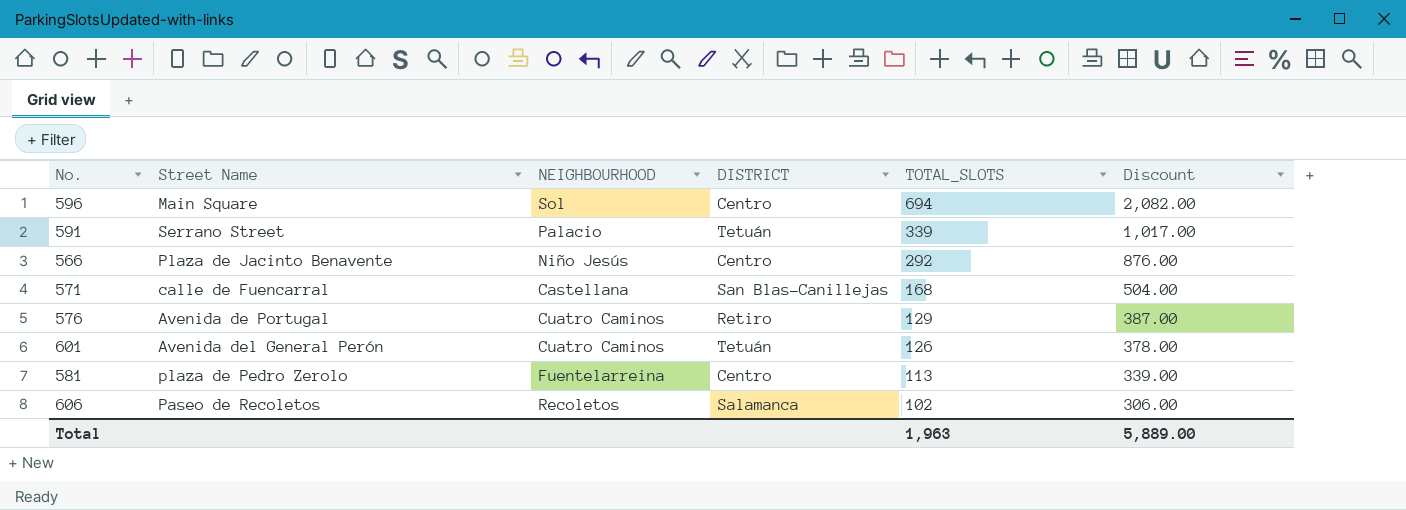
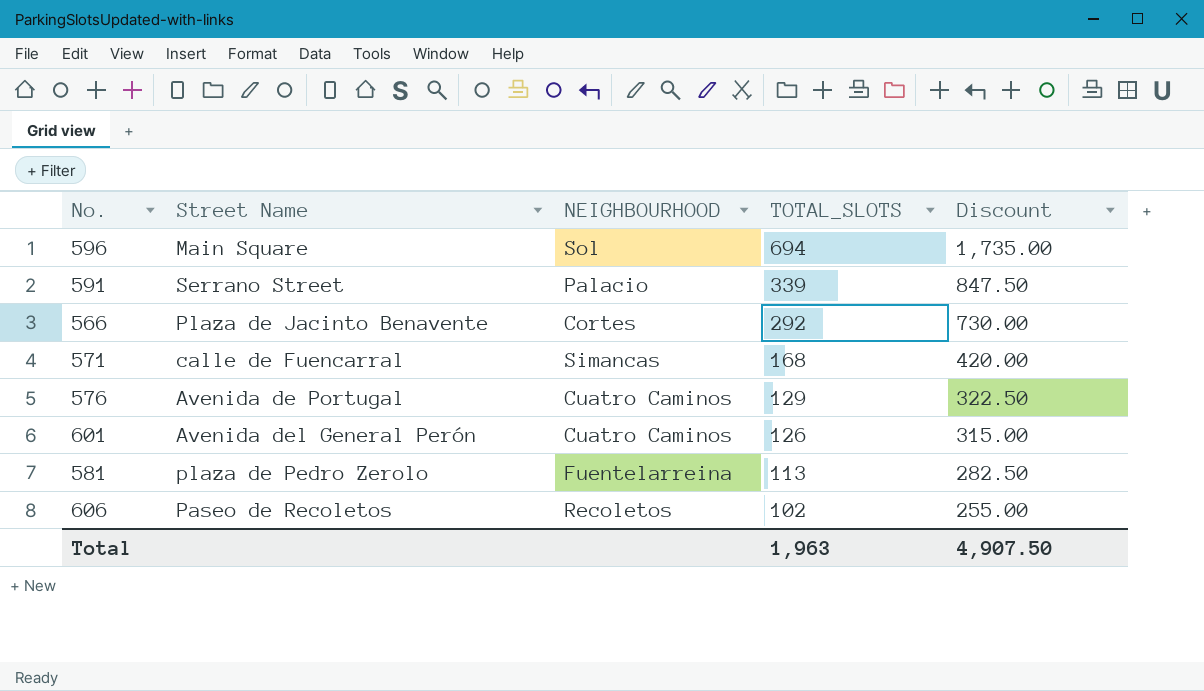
column DISTRICT | position: 4 -> none
column Discount | formula: [TOTAL_SLOTS] * 3 -> [TOTAL_SLOTS] * 2.5
566 | NEIGHBOURHOOD: Niño Jesús -> Cortes
571 | NEIGHBOURHOOD: Castellana -> Simancas
Total | Discount: 5,889.00 -> 4,907.50

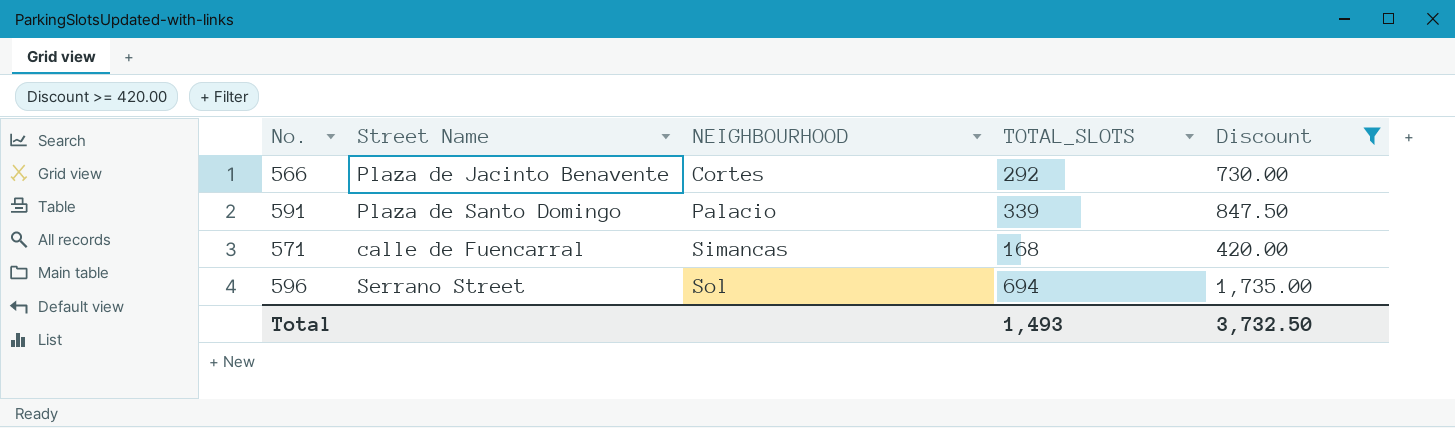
filter: none -> Discount >= 420.00
row order: TOTAL_SLOTS descending -> NEIGHBOURHOOD ascending
591 | Street Name: Serrano Street -> Plaza de Santo Domingo
596 | Street Name: Main Square -> Serrano Street
Total | TOTAL_SLOTS: 1,963 -> 1,493
Total | Discount: 4,907.50 -> 3,732.50

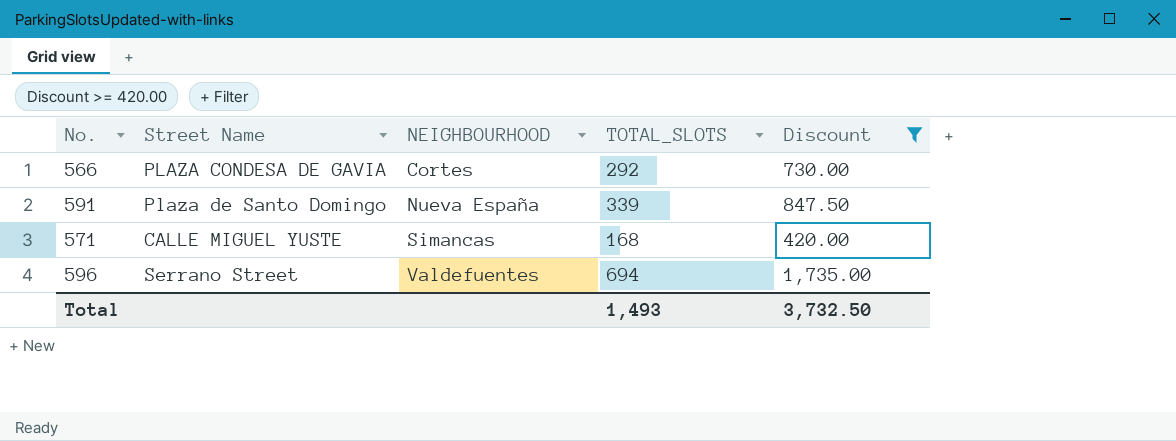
566 | Street Name: Plaza de Jacinto Benavente -> PLAZA CONDESA DE GAVIA
591 | NEIGHBOURHOOD: Palacio -> Nueva España
571 | Street Name: calle de Fuencarral -> CALLE MIGUEL YUSTE
596 | NEIGHBOURHOOD: Sol -> Valdefuentes

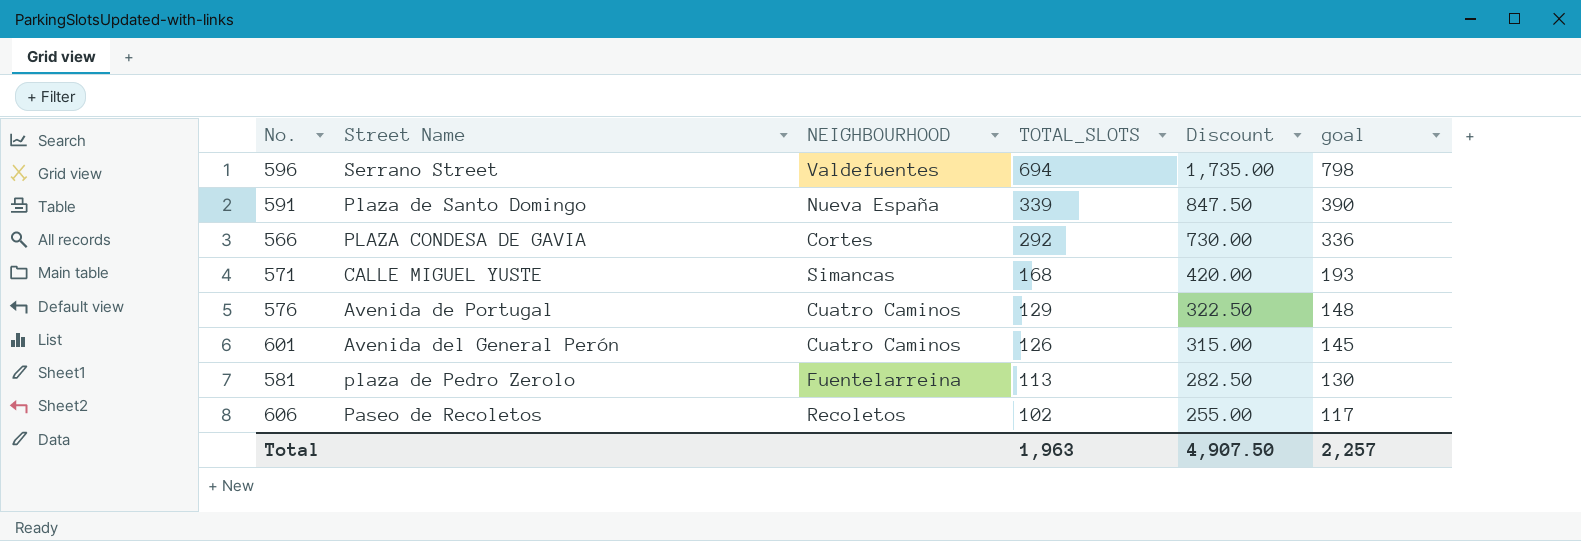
filter: Discount >= 420.00 -> none
row order: NEIGHBOURHOOD ascending -> TOTAL_SLOTS descending
column goal | formula: none -> [TOTAL_SLOTS] * 1.15
Total | TOTAL_SLOTS: 1,493 -> 1,963
Total | Discount: 3,732.50 -> 4,907.50

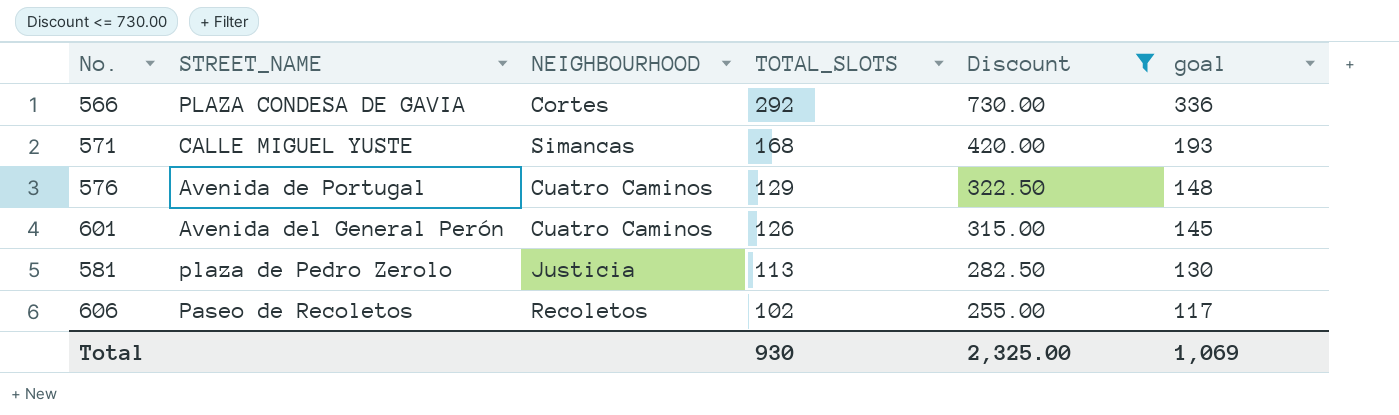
filter: none -> Discount <= 730.00
column name: Street Name -> STREET_NAME
581 | NEIGHBOURHOOD: Fuentelarreina -> Justicia
Total | TOTAL_SLOTS: 1,963 -> 930
Total | Discount: 4,907.50 -> 2,325.00
Total | goal: 2,257 -> 1,069

